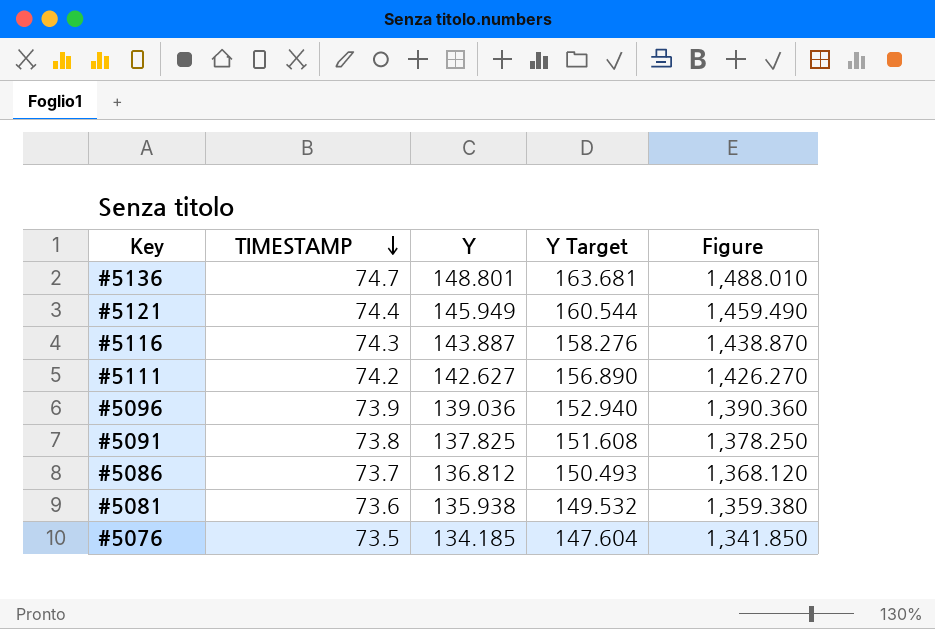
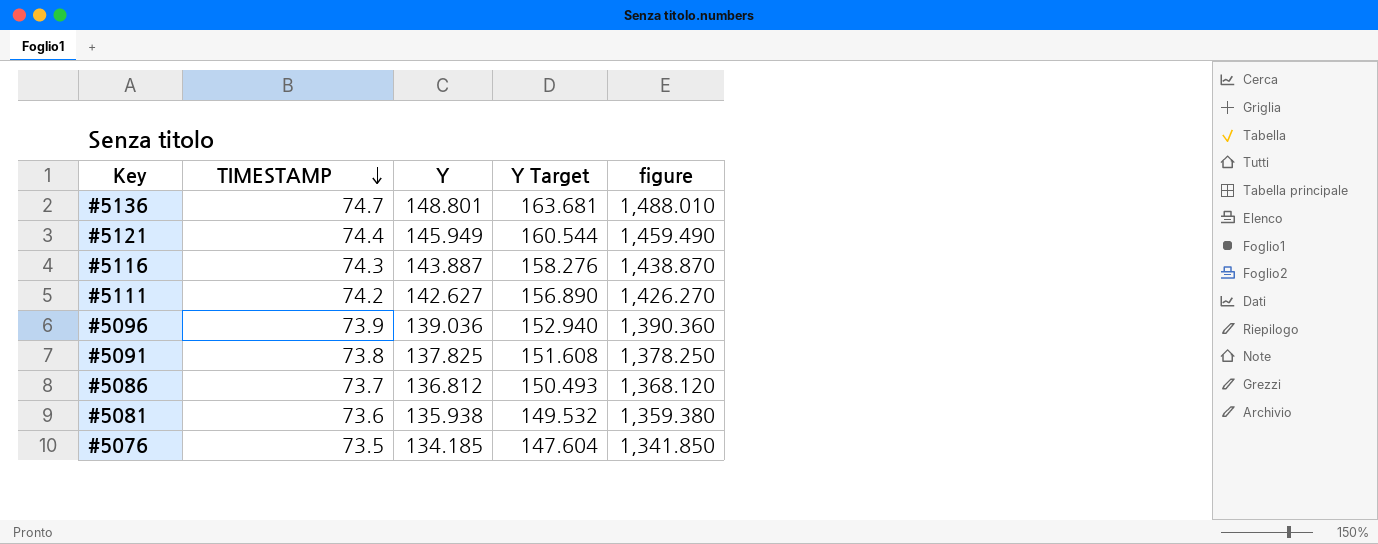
column name: Figure -> figure

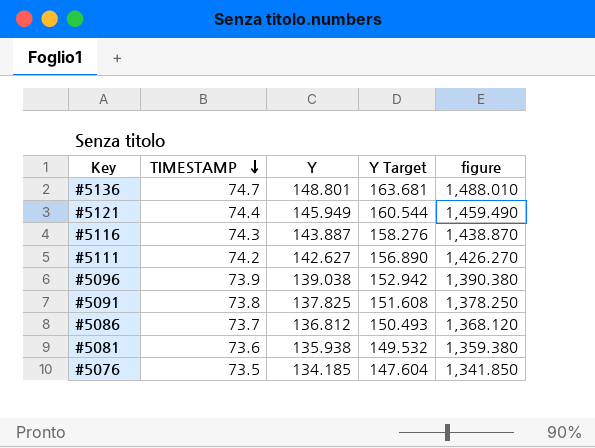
#5096 | Y: 139.036 -> 139.038
#5096 | Y Target: 152.940 -> 152.942
#5096 | figure: 1,390.360 -> 1,390.380

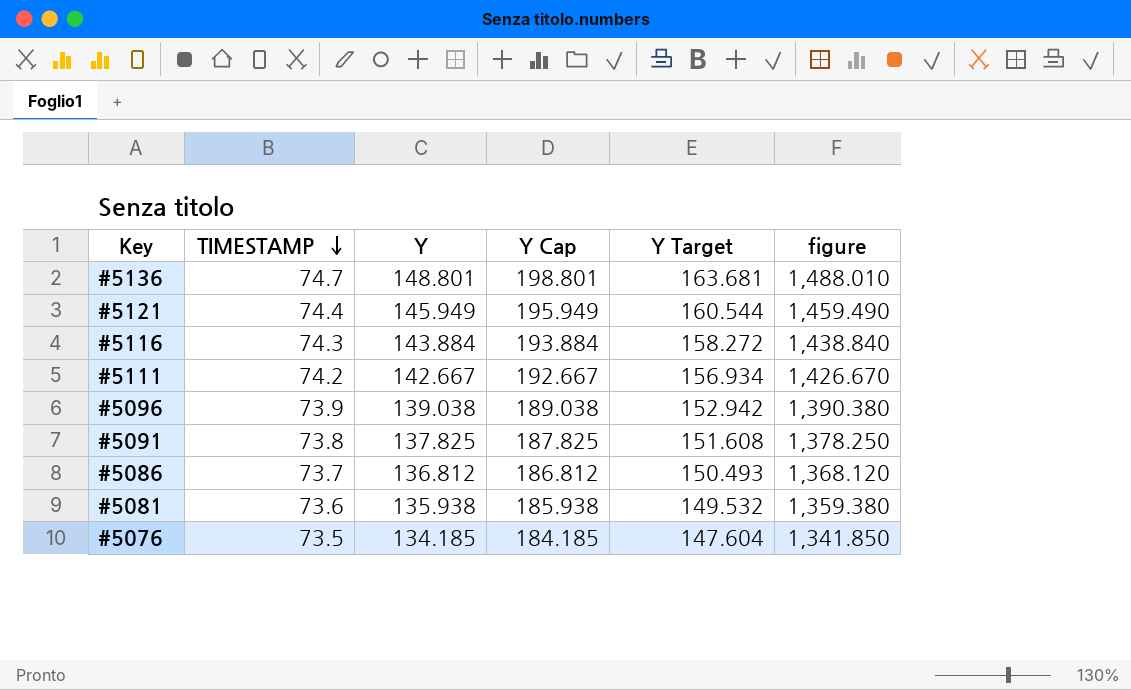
column Y Cap | formula: none -> [Y] + 50
#5116 | Y: 143.887 -> 143.884
#5116 | Y Target: 158.276 -> 158.272
#5116 | figure: 1,438.870 -> 1,438.840
#5111 | Y: 142.627 -> 142.667
#5111 | Y Target: 156.890 -> 156.934
#5111 | figure: 1,426.270 -> 1,426.670

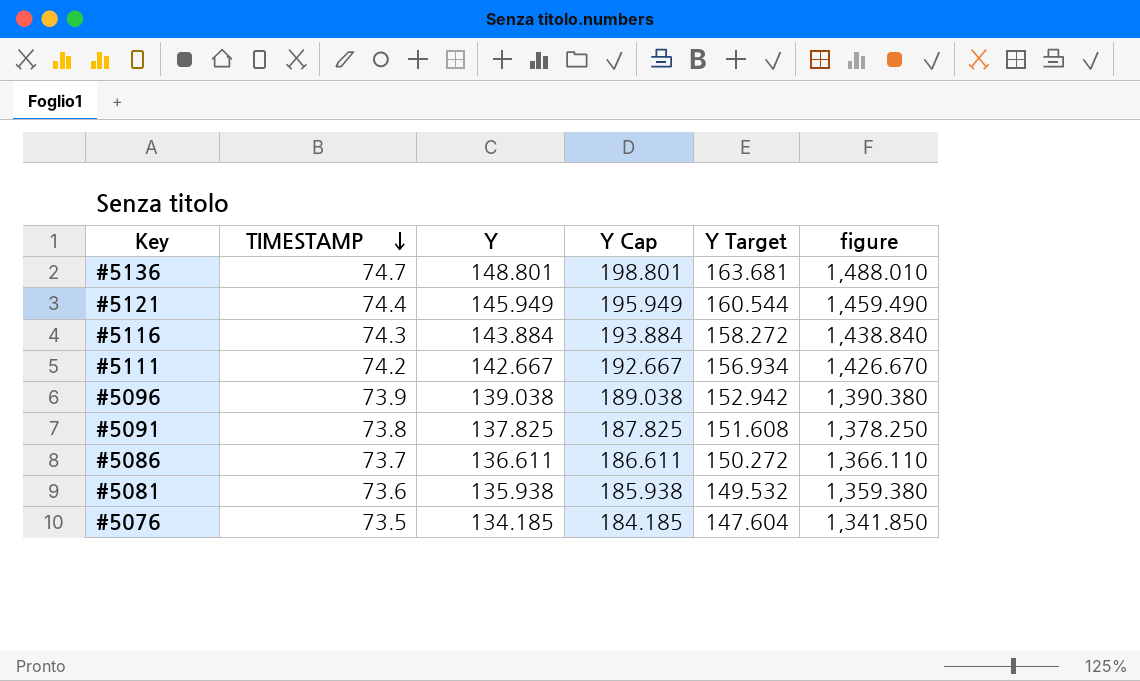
#5086 | Y: 136.812 -> 136.611
#5086 | Y Cap: 186.812 -> 186.611
#5086 | Y Target: 150.493 -> 150.272
#5086 | figure: 1,368.120 -> 1,366.110

